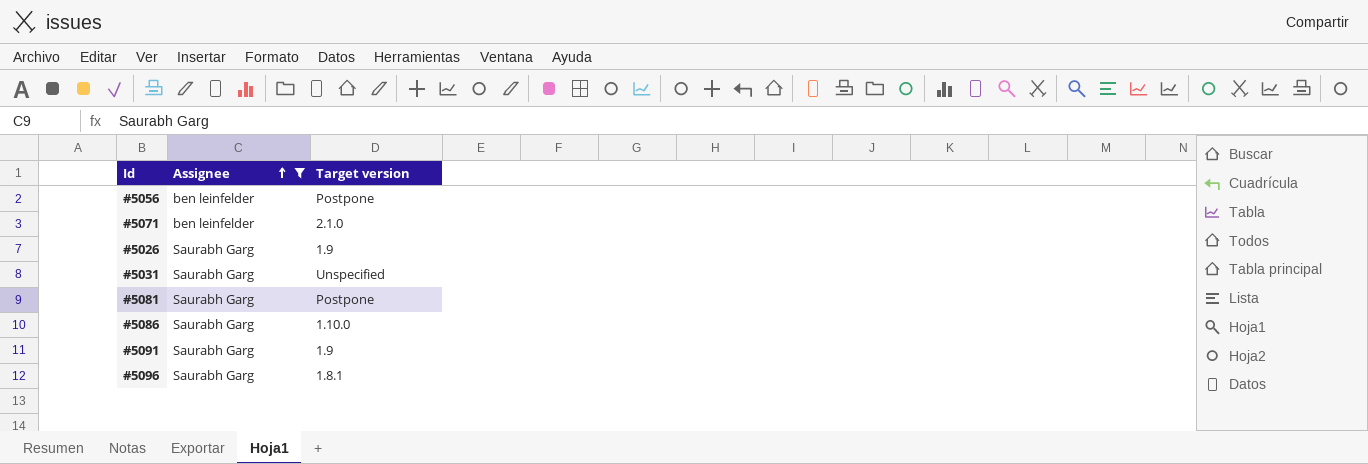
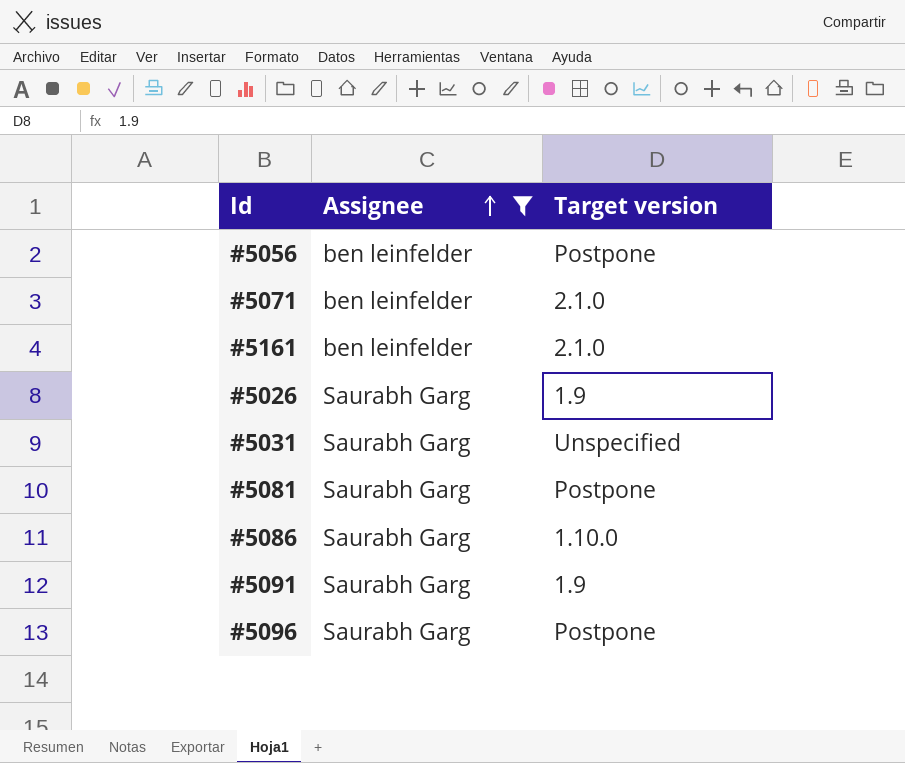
row #5161: none -> ben leinfelder | 2.1.0
#5096 | Target version: 1.8.1 -> Postpone

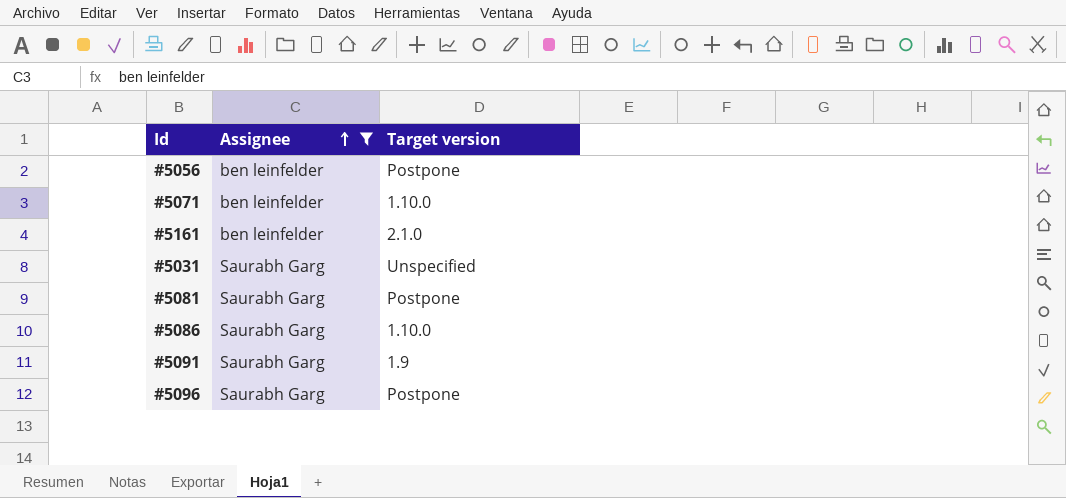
row #5026: Saurabh Garg | 1.9 -> none
#5071 | Target version: 2.1.0 -> 1.10.0

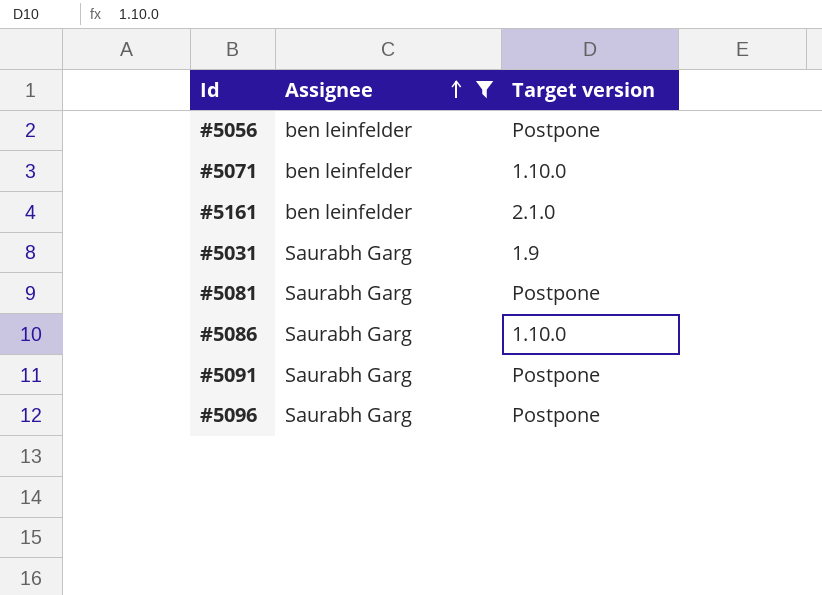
#5031 | Target version: Unspecified -> 1.9
#5091 | Target version: 1.9 -> Postpone

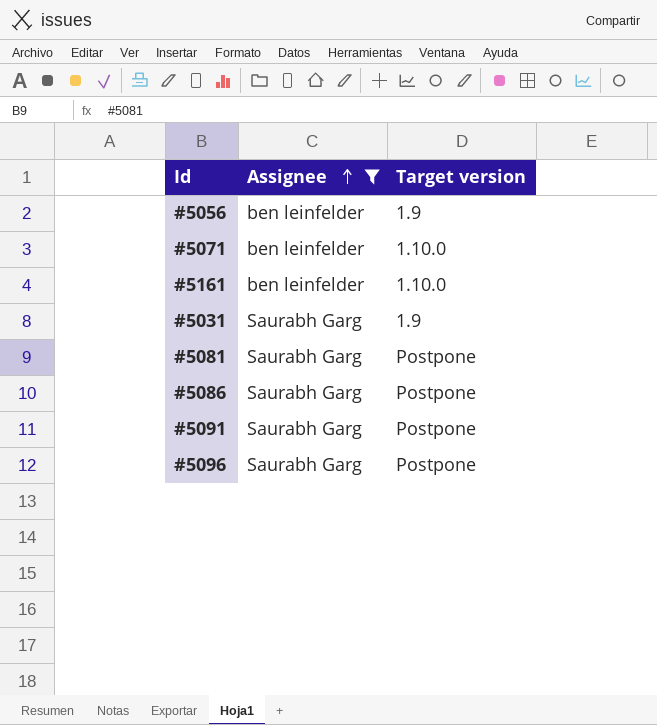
#5056 | Target version: Postpone -> 1.9
#5161 | Target version: 2.1.0 -> 1.10.0
#5086 | Target version: 1.10.0 -> Postpone

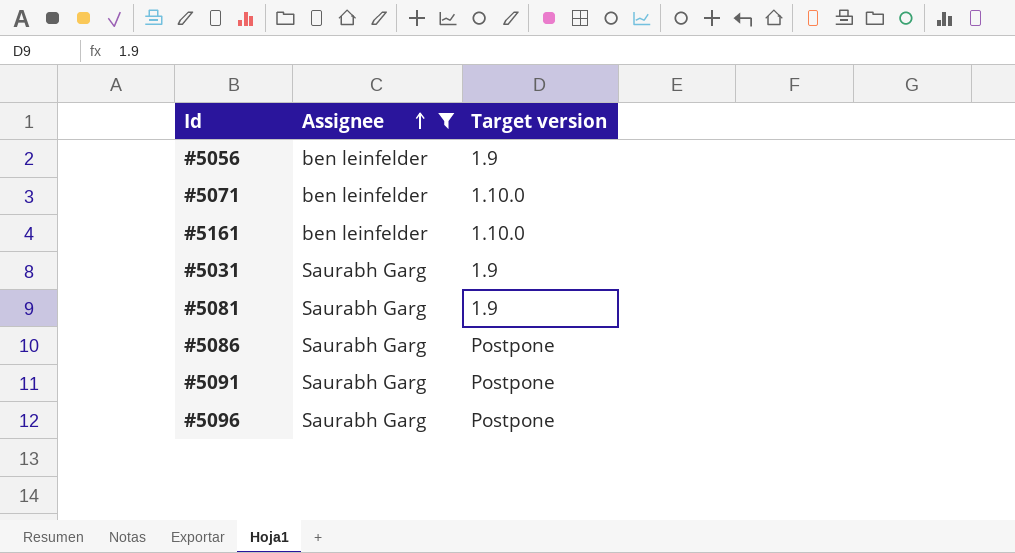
#5081 | Target version: Postpone -> 1.9

